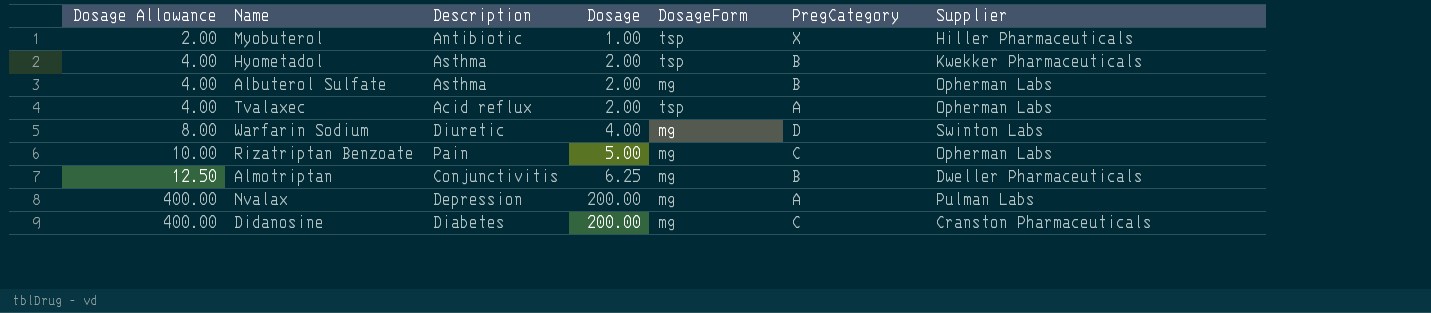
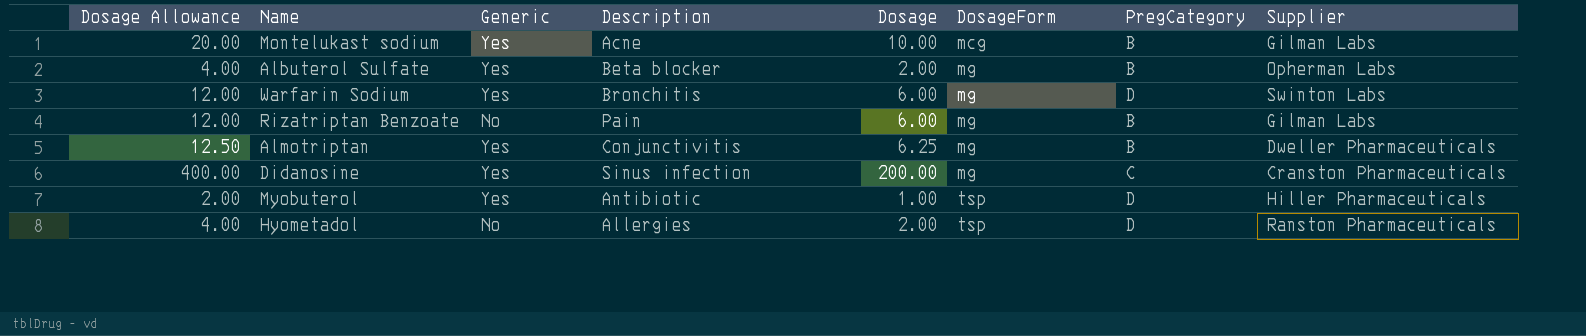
row order: Dosage Allowance ascending -> DosageForm ascending
column Generic | position: none -> 3
row Tvalaxec: 4.00 | Acid reflux | 2.00 | tsp | A | Opherman Labs -> none
row Nvalax: 400.00 | Depression | 200.00 | mg | A | Pulman Labs -> none
row Montelukast sodium: none -> 20.00 | Yes | Acne | 10.00 | mcg | B | Gilman Labs
Albuterol Sulfate | Description: Asthma -> Beta blocker
Warfarin Sodium | Dosage Allowance: 8.00 -> 12.00
Warfarin Sodium | Description: Diuretic -> Bronchitis
Warfarin Sodium | Dosage: 4.00 -> 6.00
Rizatriptan Benzoate | Dosage Allowance: 10.00 -> 12.00
Rizatriptan Benzoate | Dosage: 5.00 -> 6.00
Rizatriptan Benzoate | PregCategory: C -> B
Rizatriptan Benzoate | Supplier: Opherman Labs -> Gilman Labs
Didanosine | Description: Diabetes -> Sinus infection
Myobuterol | PregCategory: X -> D
Hyometadol | Description: Asthma -> Allergies
Hyometadol | PregCategory: B -> D
Hyometadol | Supplier: Kwekker Pharmaceuticals -> Ranston Pharmaceuticals

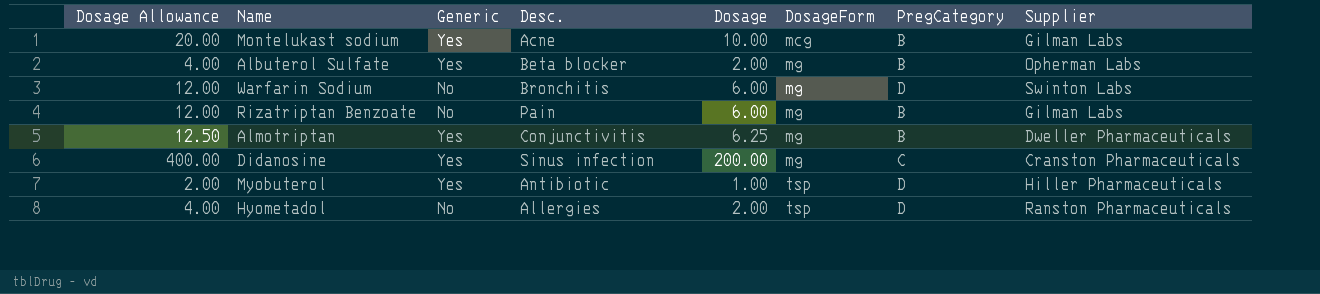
column name: Description -> Desc.
Warfarin Sodium | Generic: Yes -> No

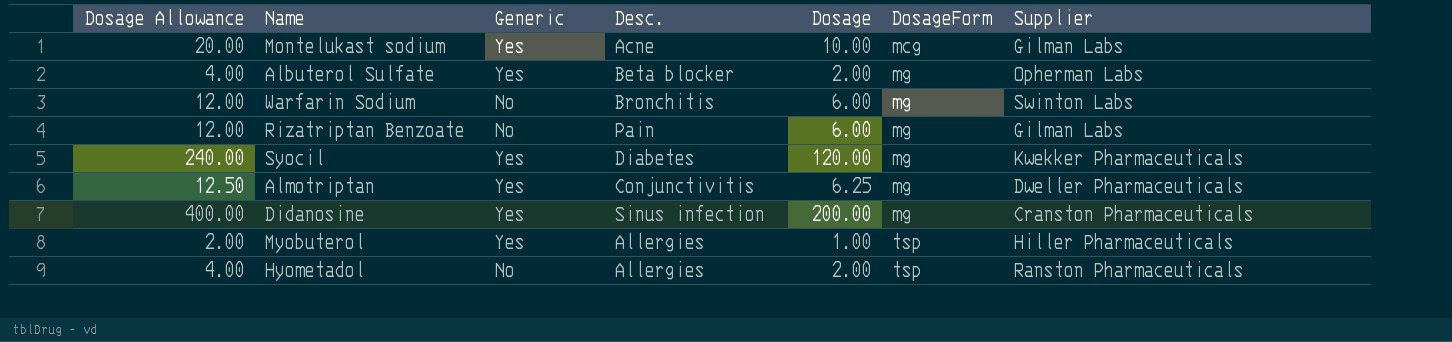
column PregCategory | position: 7 -> none
row Syocil: none -> 240.00 | Yes | Diabetes | 120.00 | mg | Kwekker Pharmaceuticals
Myobuterol | Desc.: Antibiotic -> Allergies

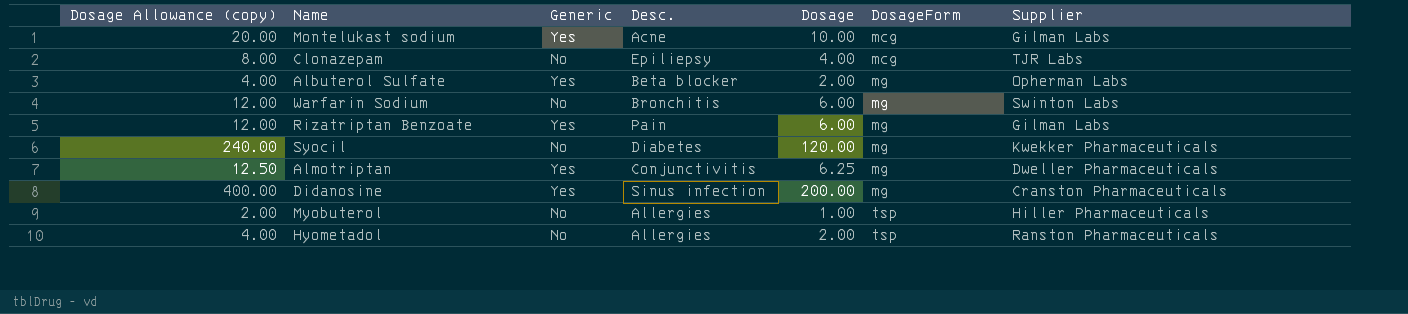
column name: Dosage Allowance -> Dosage Allowance (copy)
row Clonazepam: none -> 8.00 | No | Epiliepsy | 4.00 | mcg | TJR Labs
Rizatriptan Benzoate | Generic: No -> Yes
Syocil | Generic: Yes -> No
Myobuterol | Generic: Yes -> No

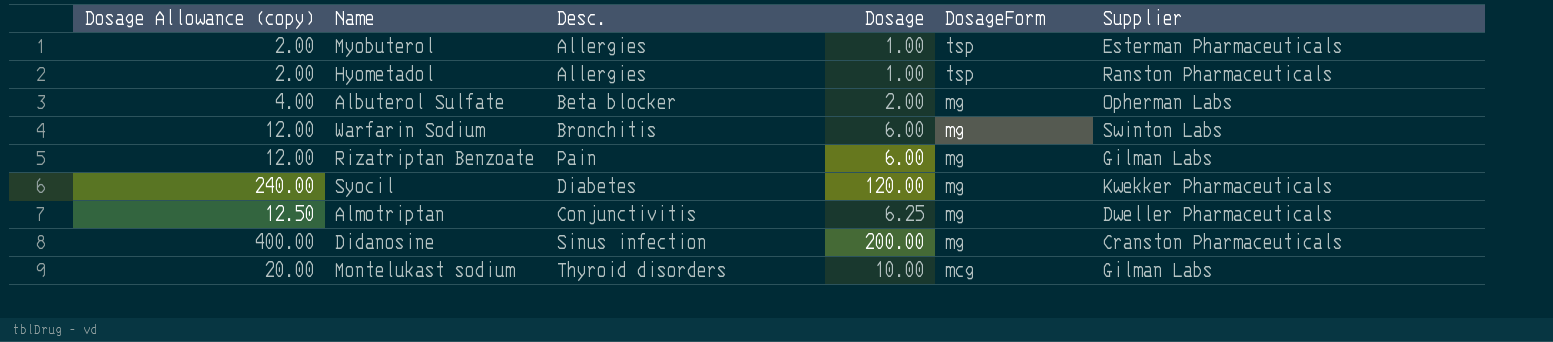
row order: DosageForm ascending -> DosageForm descending
column Generic | position: 3 -> none
row Clonazepam: 8.00 | No | Epiliepsy | 4.00 | mcg | TJR Labs -> none
Myobuterol | Supplier: Hiller Pharmaceuticals -> Esterman Pharmaceuticals
Hyometadol | Dosage Allowance (copy): 4.00 -> 2.00
Hyometadol | Dosage: 2.00 -> 1.00
Montelukast sodium | Desc.: Acne -> Thyroid disorders

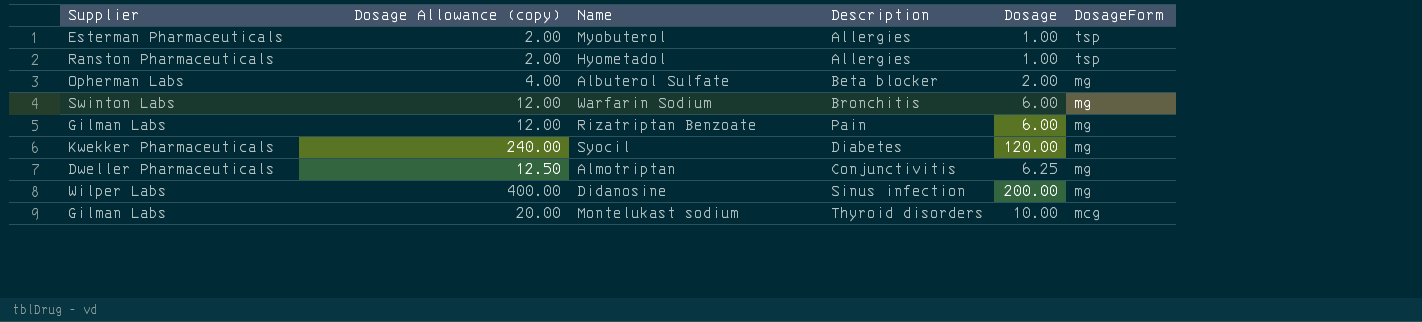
column Supplier | position: 6 -> 1
column name: Desc. -> Description
Didanosine | Supplier: Cranston Pharmaceuticals -> Wilper Labs

